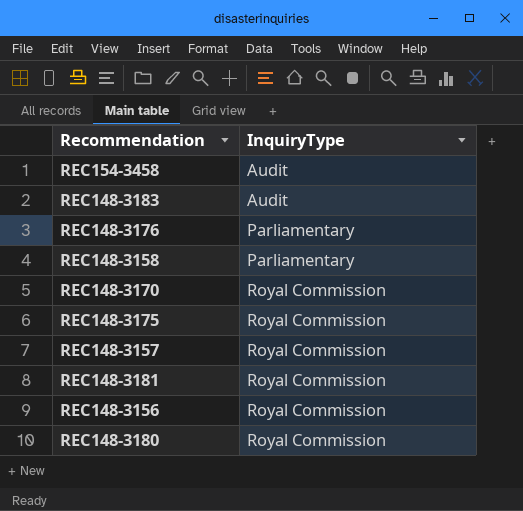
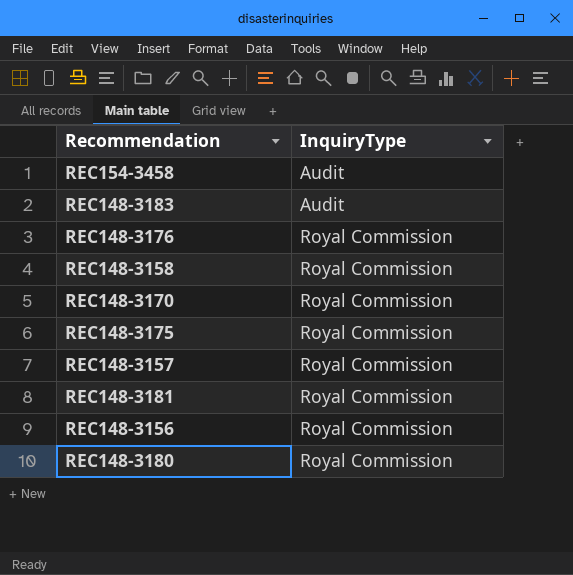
REC148-3176 | InquiryType: Parliamentary -> Royal Commission
REC148-3158 | InquiryType: Parliamentary -> Royal Commission

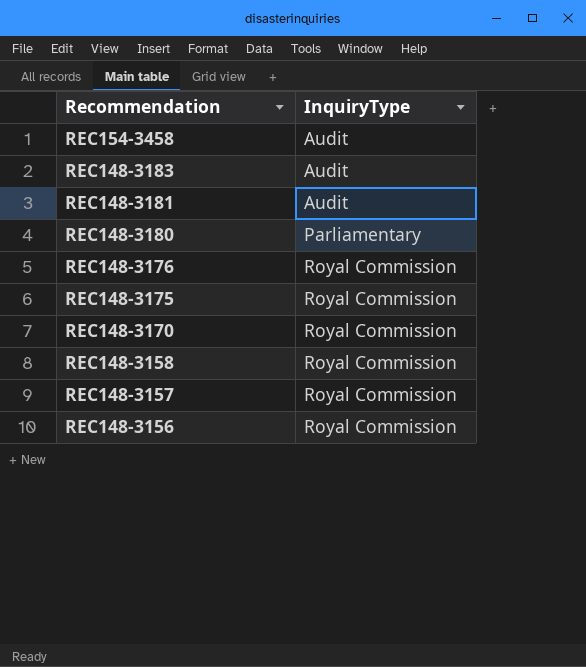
row order: InquiryType ascending -> Recommendation descending
REC148-3181 | InquiryType: Royal Commission -> Audit
REC148-3180 | InquiryType: Royal Commission -> Parliamentary

